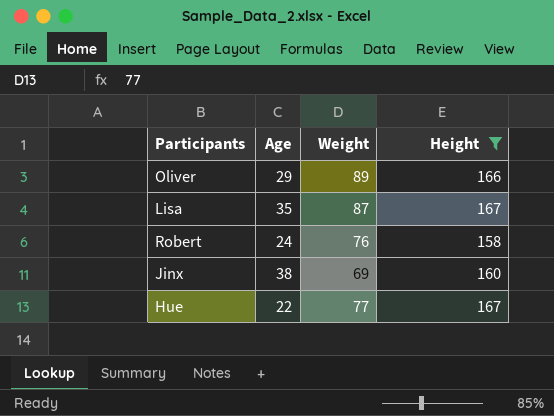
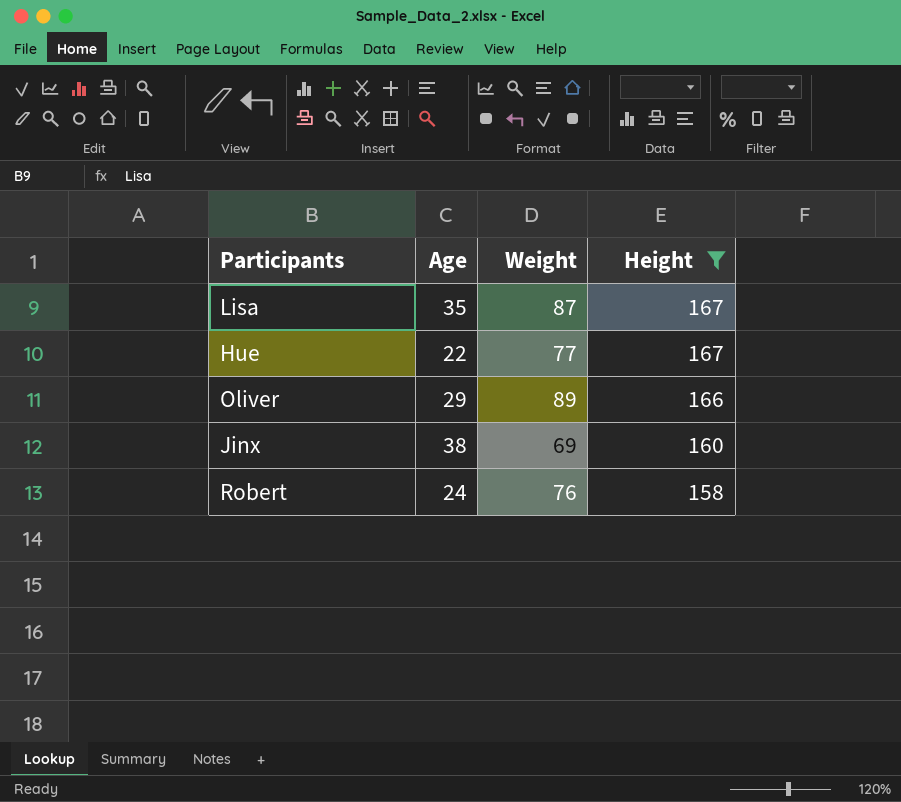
row order: none -> Height descending

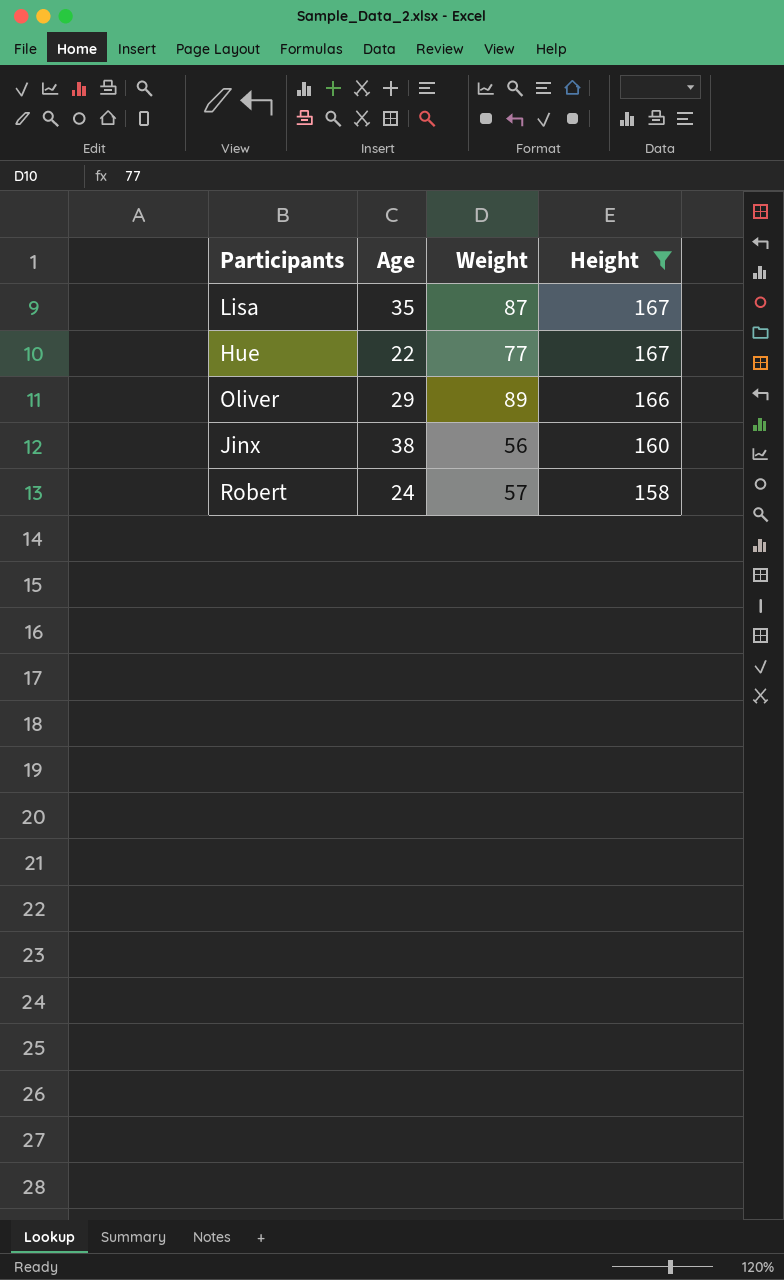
Jinx | Weight: 69 -> 56
Robert | Weight: 76 -> 57

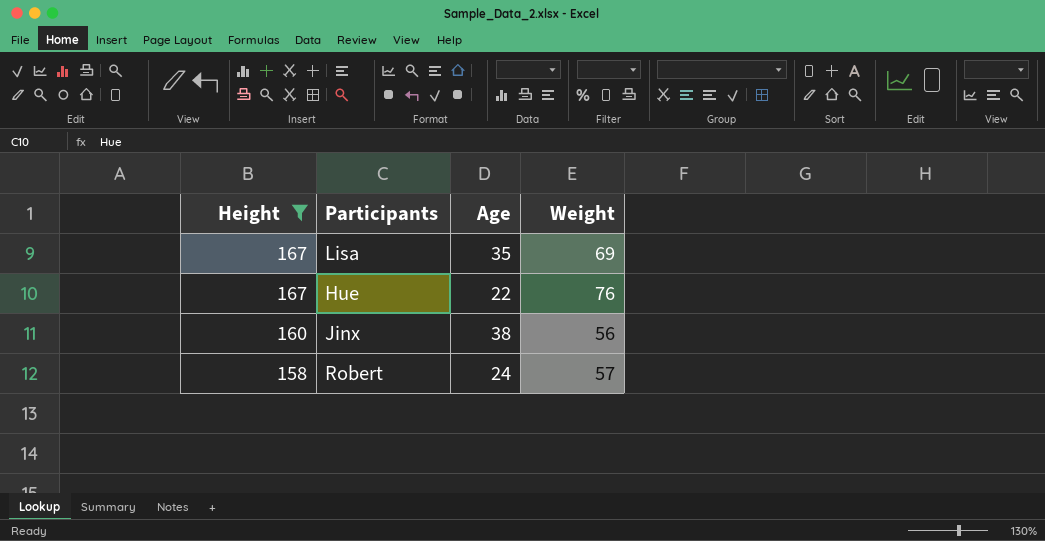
column Height | position: 4 -> 1
row Oliver: 29 | 89 | 166 -> none
Lisa | Weight: 87 -> 69
Hue | Weight: 77 -> 76

